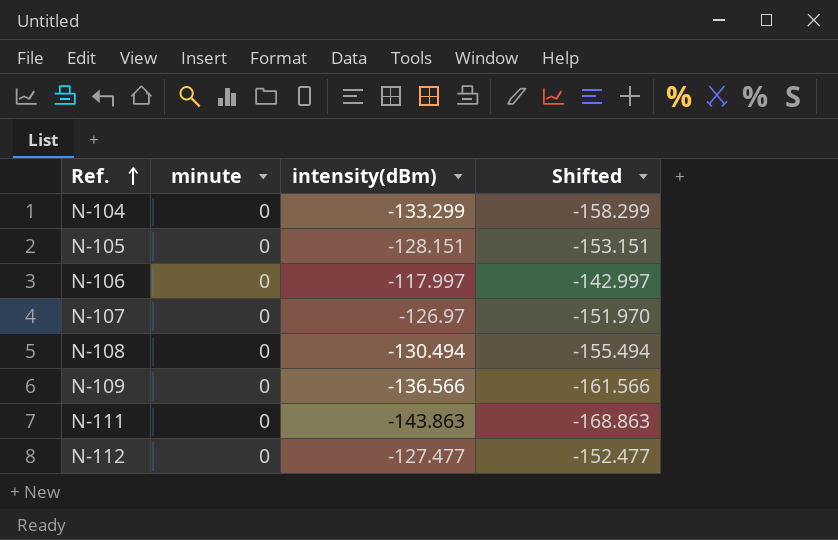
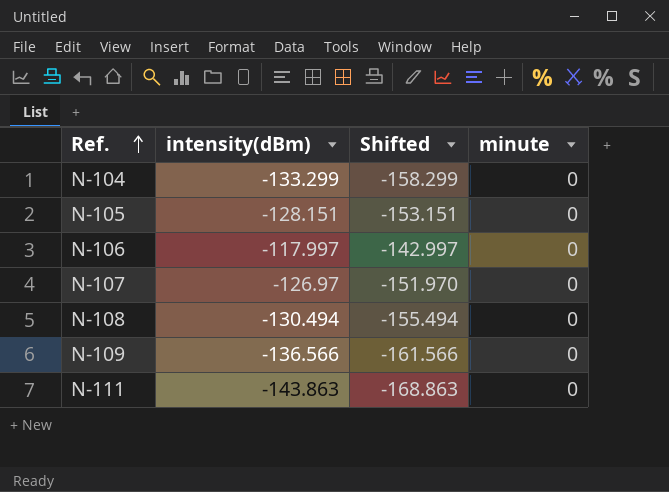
column minute | position: 2 -> 4
row N-112: 0 | -127.477 | -152.477 -> none

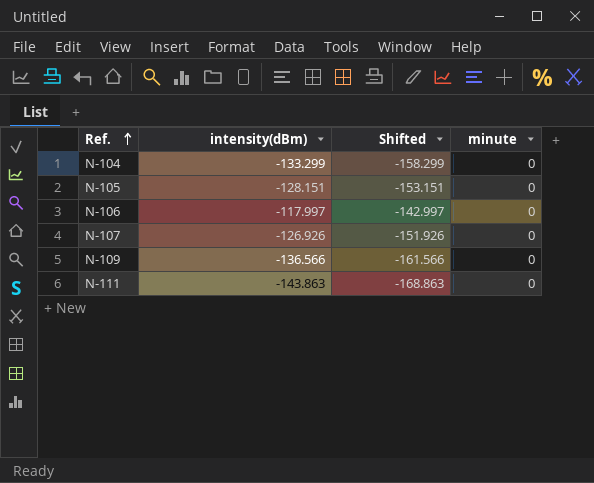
row N-108: -130.494 | -155.494 | 0 -> none
N-107 | intensity(dBm): -126.97 -> -126.926
N-107 | Shifted: -151.970 -> -151.926

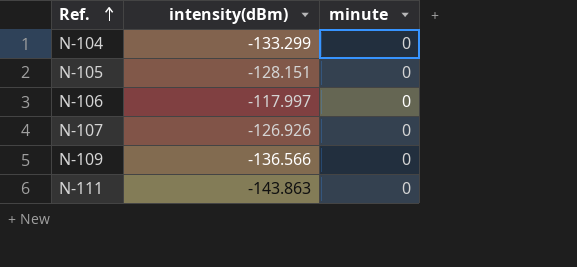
column Shifted | formula: [intensity(dBm)] - 25 -> none

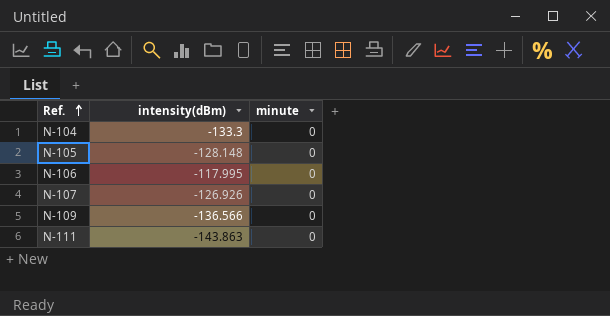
N-104 | intensity(dBm): -133.299 -> -133.3
N-105 | intensity(dBm): -128.151 -> -128.148
N-106 | intensity(dBm): -117.997 -> -117.995

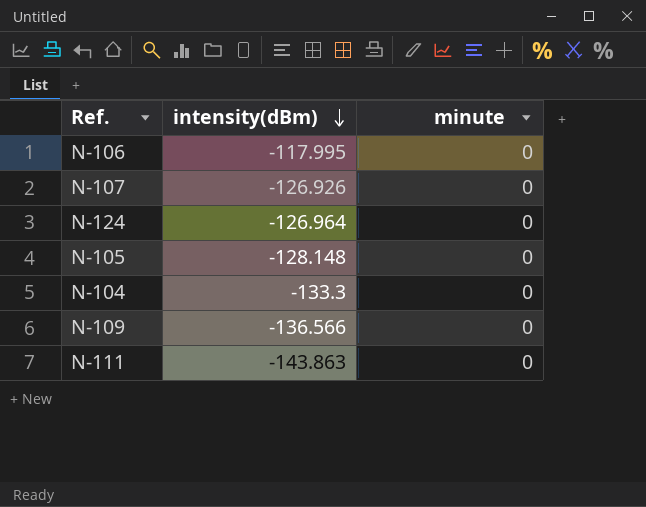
row order: Ref. ascending -> intensity(dBm) descending
row N-124: none -> -126.964 | 0

